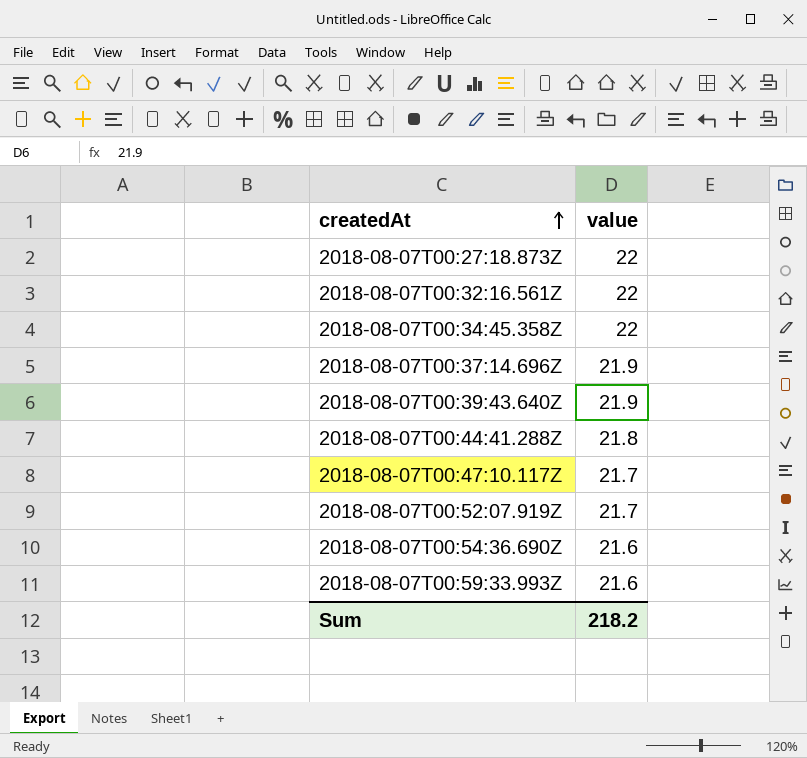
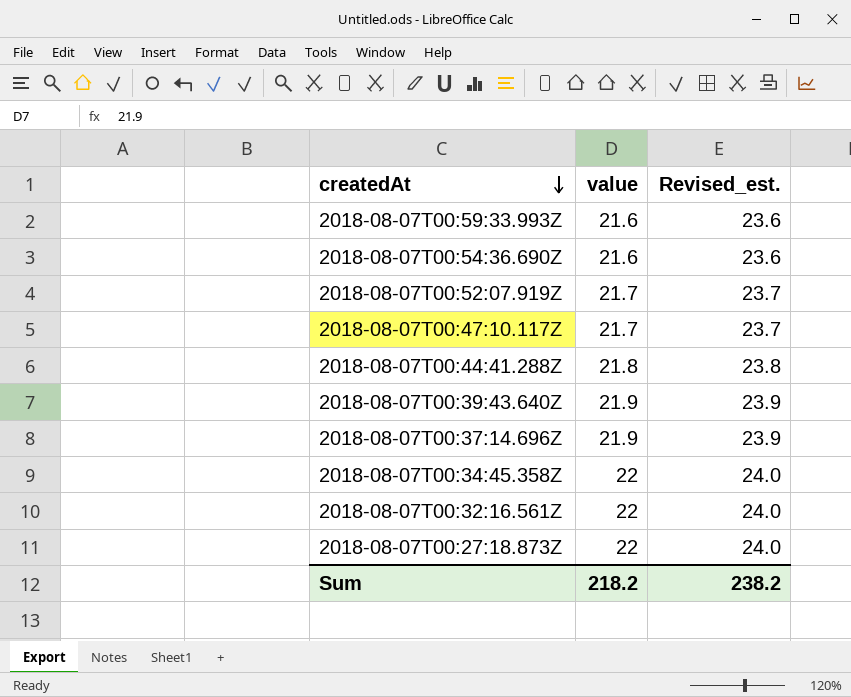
row order: createdAt ascending -> createdAt descending
column Revised_est. | formula: none -> [value] + 2

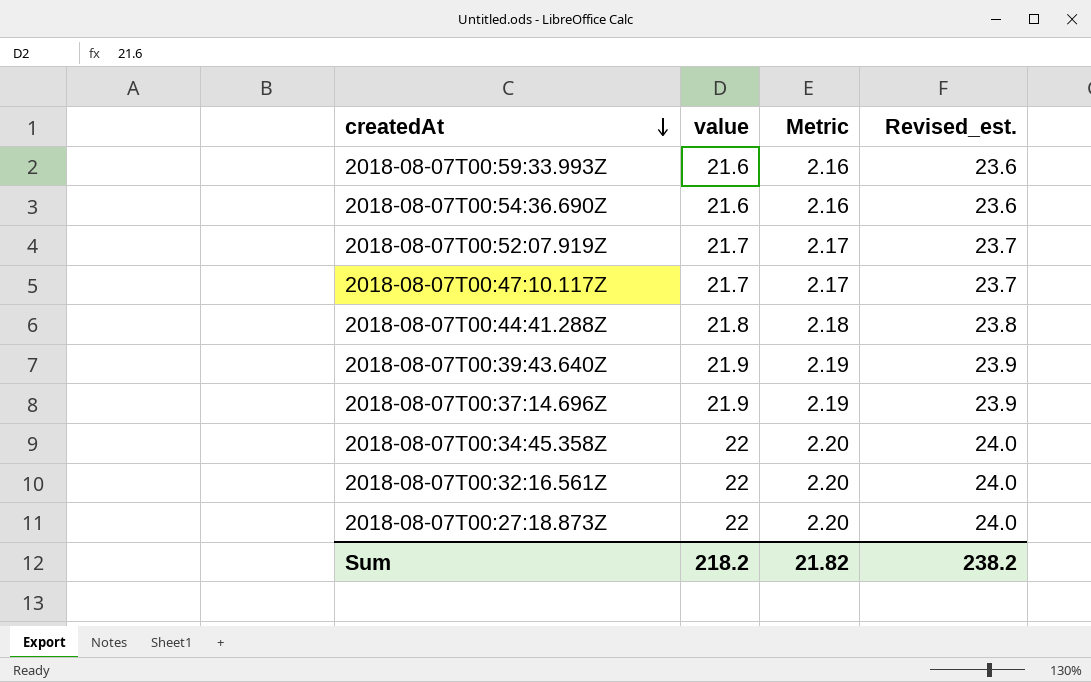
column Metric | formula: none -> [value] * 0.1

